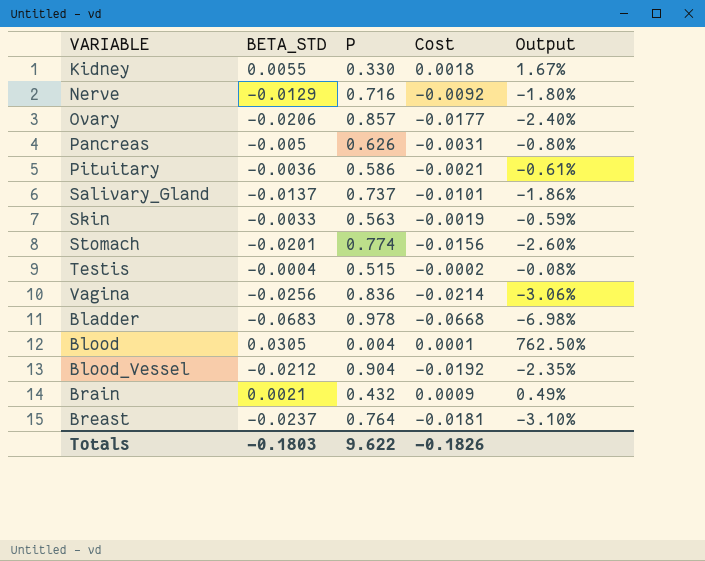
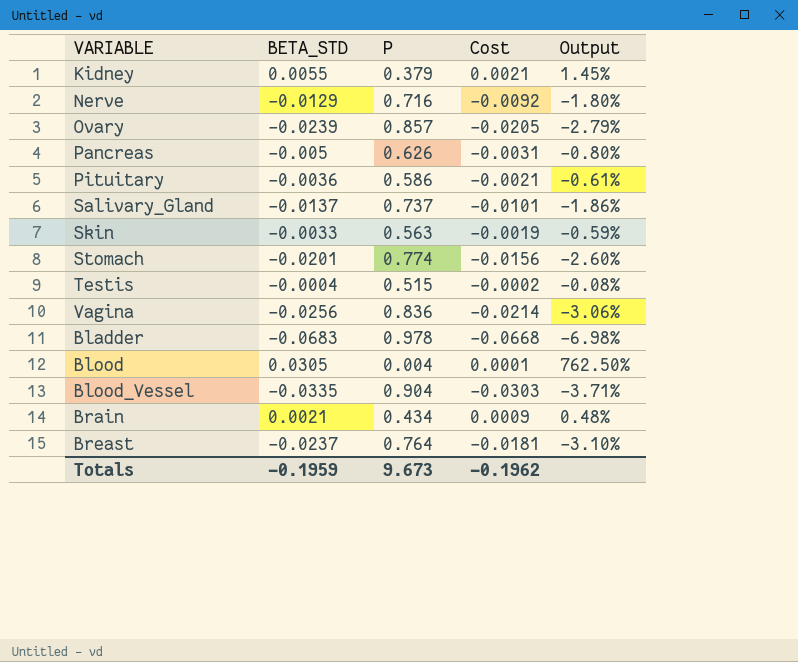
Kidney | P: 0.330 -> 0.379
Kidney | Cost: 0.0018 -> 0.0021
Kidney | Output: 1.67% -> 1.45%
Ovary | BETA_STD: -0.0206 -> -0.0239
Ovary | Cost: -0.0177 -> -0.0205
Ovary | Output: -2.40% -> -2.79%
Blood_Vessel | BETA_STD: -0.0212 -> -0.0335
Blood_Vessel | Cost: -0.0192 -> -0.0303
Blood_Vessel | Output: -2.35% -> -3.71%
Brain | P: 0.432 -> 0.434
Brain | Output: 0.49% -> 0.48%
Totals | BETA_STD: -0.1803 -> -0.1959
Totals | P: 9.622 -> 9.673
Totals | Cost: -0.1826 -> -0.1962

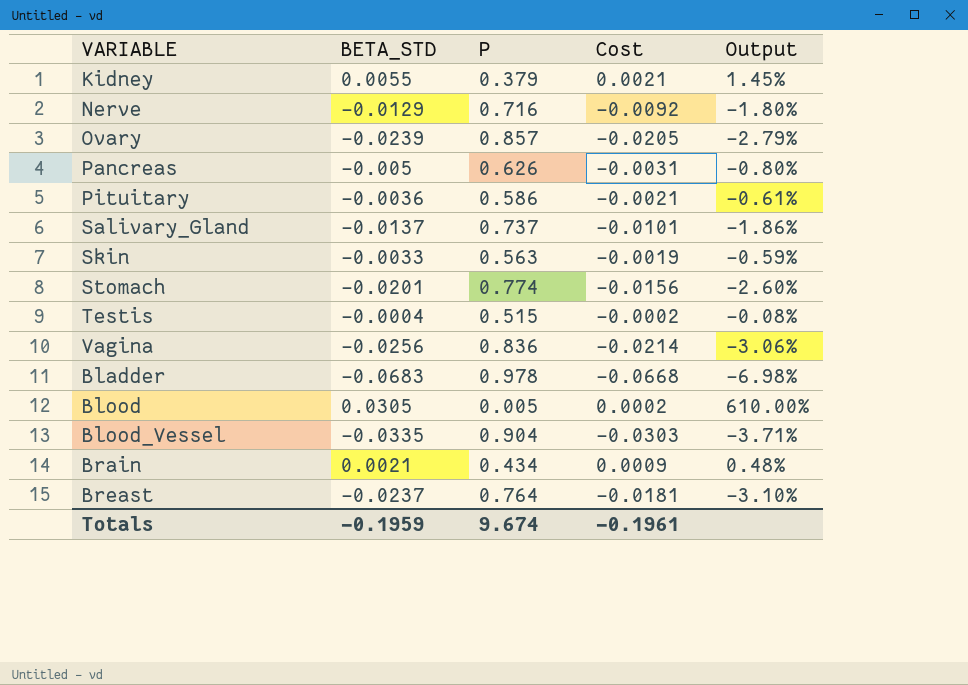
Blood | P: 0.004 -> 0.005
Blood | Cost: 0.0001 -> 0.0002
Blood | Output: 762.50% -> 610.00%
Totals | P: 9.673 -> 9.674
Totals | Cost: -0.1962 -> -0.1961

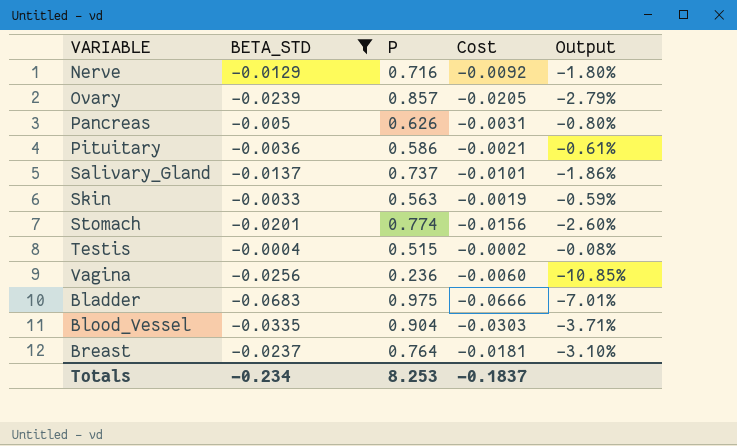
filter: none -> BETA_STD <= -0.0004
Vagina | P: 0.836 -> 0.236
Vagina | Cost: -0.0214 -> -0.0060
Vagina | Output: -3.06% -> -10.85%
Bladder | P: 0.978 -> 0.975
Bladder | Cost: -0.0668 -> -0.0666
Bladder | Output: -6.98% -> -7.01%
Totals | BETA_STD: -0.1959 -> -0.234
Totals | P: 9.674 -> 8.253
Totals | Cost: -0.1961 -> -0.1837

